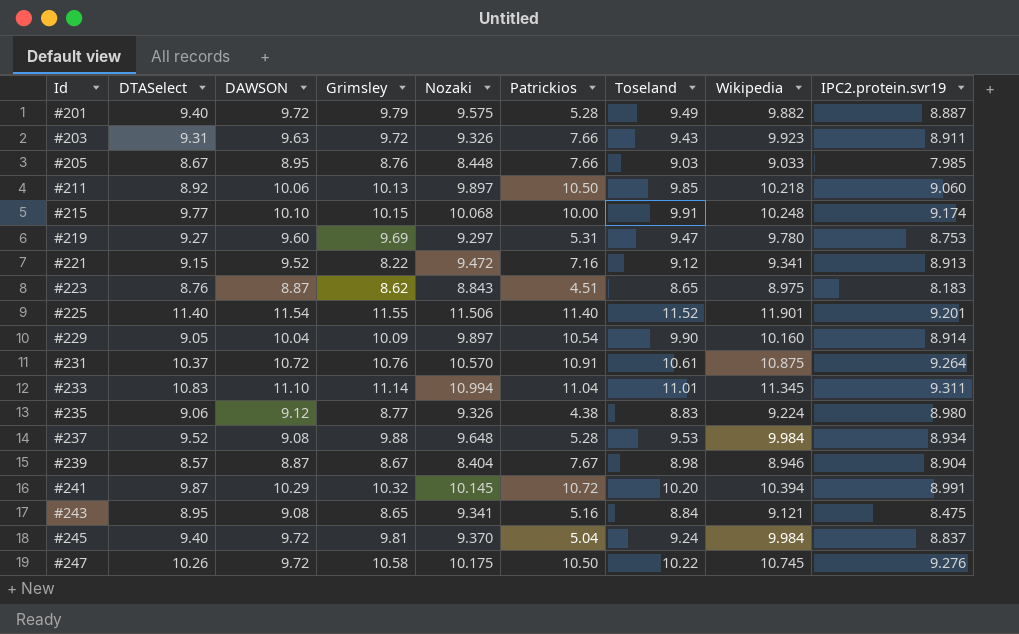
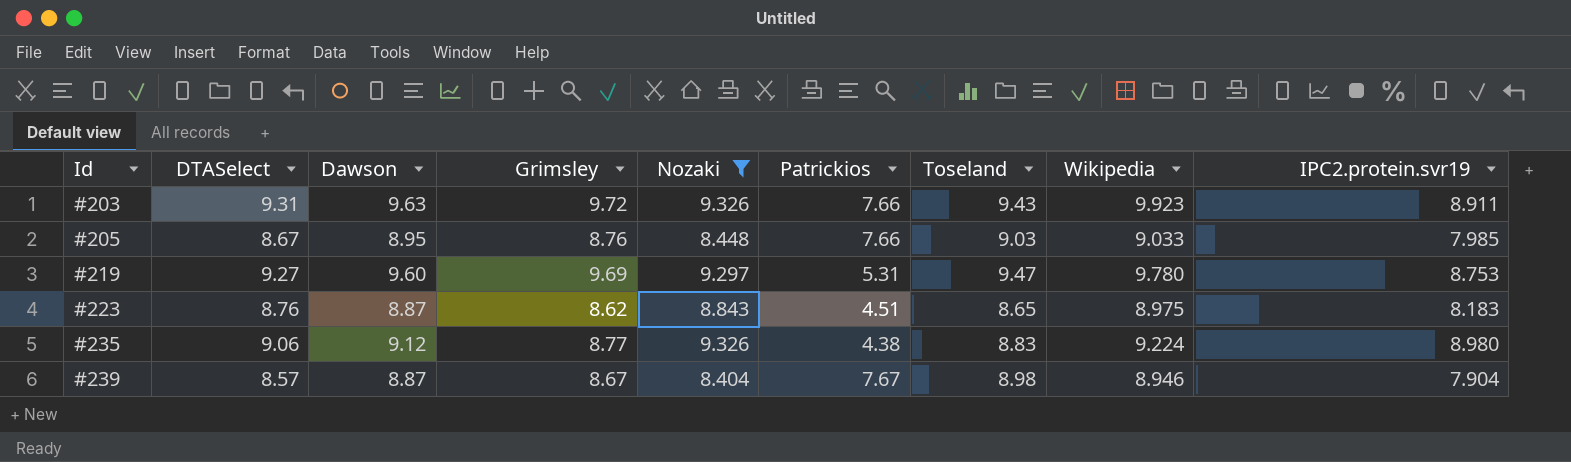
filter: none -> Nozaki <= 9.326
column name: DAWSON -> Dawson
#239 | IPC2.protein.svr19: 8.904 -> 7.904

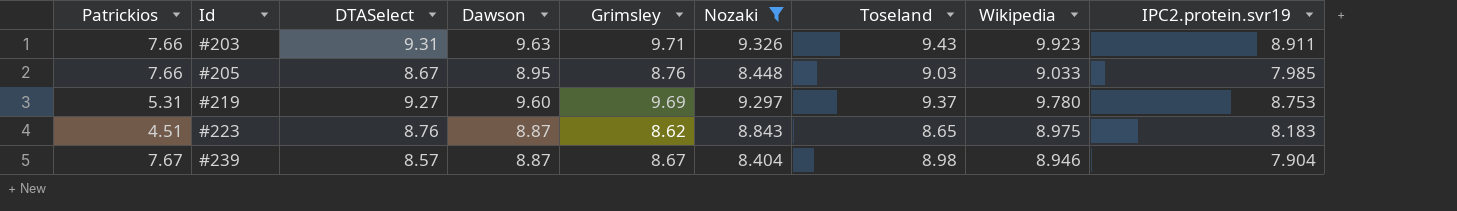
column Patrickios | position: 6 -> 1
row #235: 9.06 | 9.12 | 8.77 | 9.326 | 4.38 | 8.83 | 9.224 | 8.980 -> none
#203 | Grimsley: 9.72 -> 9.71
#219 | Toseland: 9.47 -> 9.37

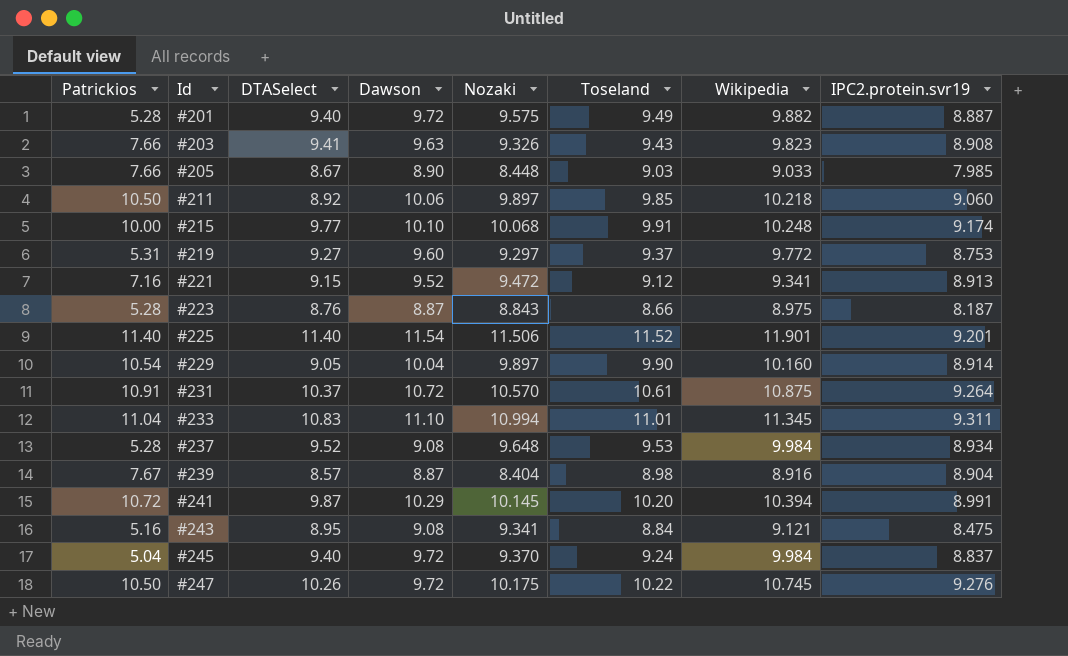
filter: Nozaki <= 9.326 -> none
column Grimsley | position: 5 -> none
#203 | DTASelect: 9.31 -> 9.41
#203 | Wikipedia: 9.923 -> 9.823
#203 | IPC2.protein.svr19: 8.911 -> 8.908
#205 | Dawson: 8.95 -> 8.90
#219 | Wikipedia: 9.780 -> 9.772
#223 | Patrickios: 4.51 -> 5.28
#223 | Toseland: 8.65 -> 8.66
#223 | IPC2.protein.svr19: 8.183 -> 8.187
#239 | Wikipedia: 8.946 -> 8.916
#239 | IPC2.protein.svr19: 7.904 -> 8.904

